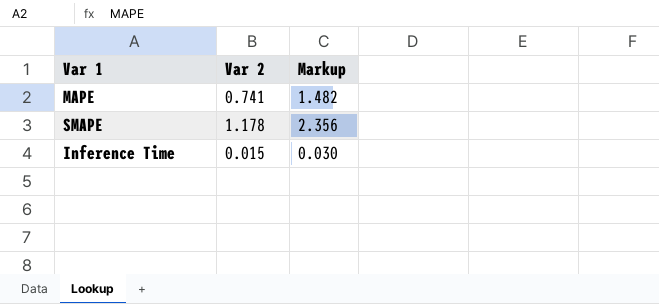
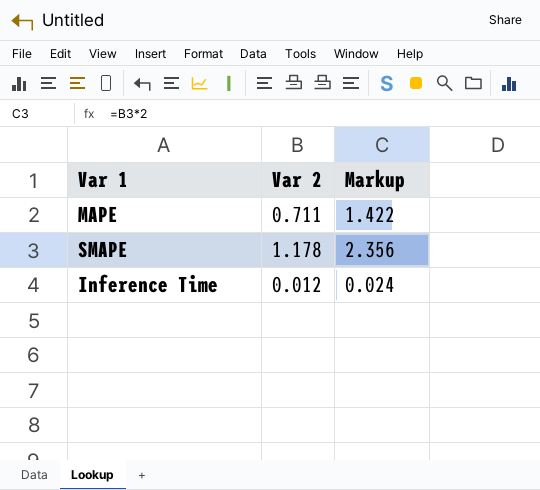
MAPE | Var 2: 0.741 -> 0.711
MAPE | Markup: 1.482 -> 1.422
Inference Time | Var 2: 0.015 -> 0.012
Inference Time | Markup: 0.030 -> 0.024

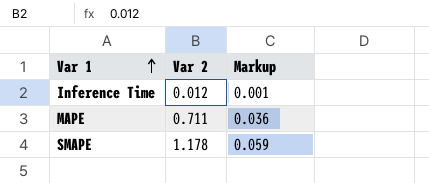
row order: none -> Var 1 ascending
column Markup | formula: [Var 2] * 2 -> [Var 2] * 0.05

